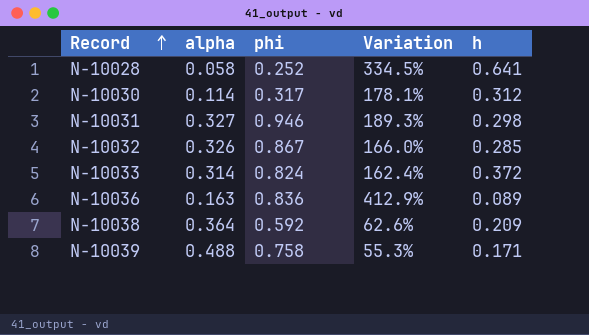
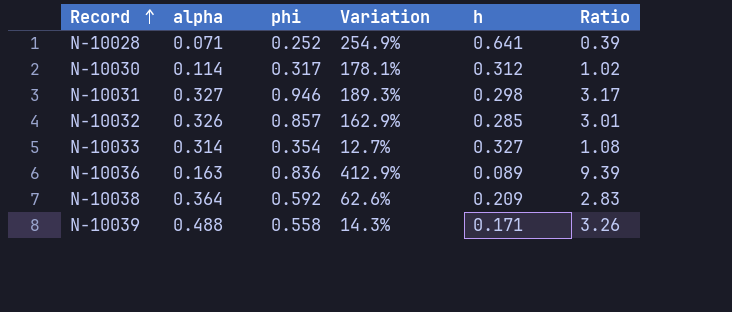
column Ratio | formula: none -> [phi] / [h]
N-10028 | alpha: 0.058 -> 0.071
N-10028 | Variation: 334.5% -> 254.9%
N-10032 | phi: 0.867 -> 0.857
N-10032 | Variation: 166.0% -> 162.9%
N-10033 | phi: 0.824 -> 0.354
N-10033 | Variation: 162.4% -> 12.7%
N-10033 | h: 0.372 -> 0.327
N-10039 | phi: 0.758 -> 0.558
N-10039 | Variation: 55.3% -> 14.3%

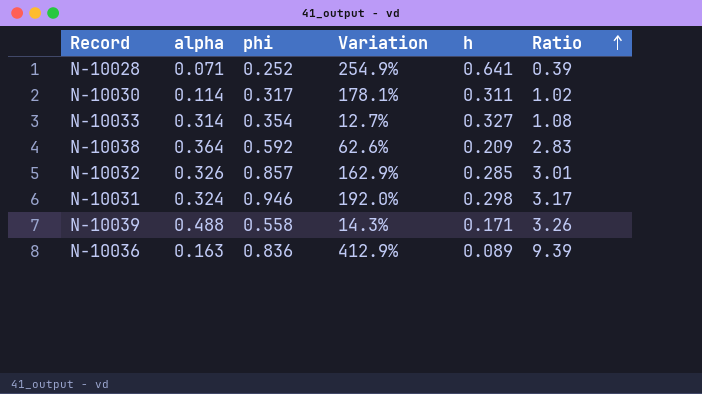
row order: Record ascending -> Ratio ascending
N-10030 | h: 0.312 -> 0.311
N-10031 | alpha: 0.327 -> 0.324
N-10031 | Variation: 189.3% -> 192.0%

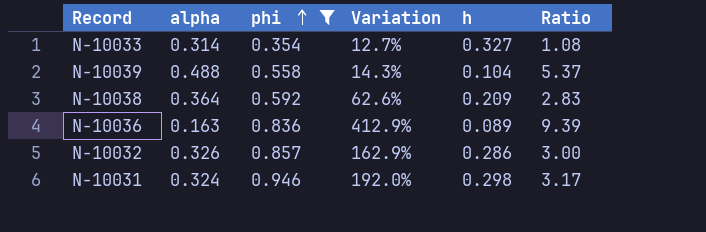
filter: none -> phi >= 0.354
row order: Ratio ascending -> phi ascending
N-10039 | h: 0.171 -> 0.104
N-10039 | Ratio: 3.26 -> 5.37
N-10032 | h: 0.285 -> 0.286
N-10032 | Ratio: 3.01 -> 3.00

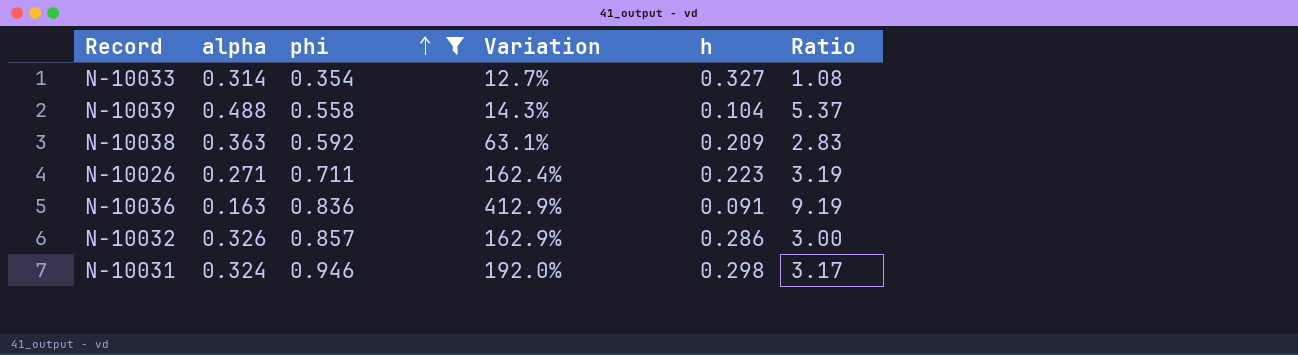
N-10038 | alpha: 0.364 -> 0.363
N-10038 | Variation: 62.6% -> 63.1%
row N-10026: none -> 0.271 | 0.711 | 162.4% | 0.223 | 3.19
N-10036 | h: 0.089 -> 0.091
N-10036 | Ratio: 9.39 -> 9.19

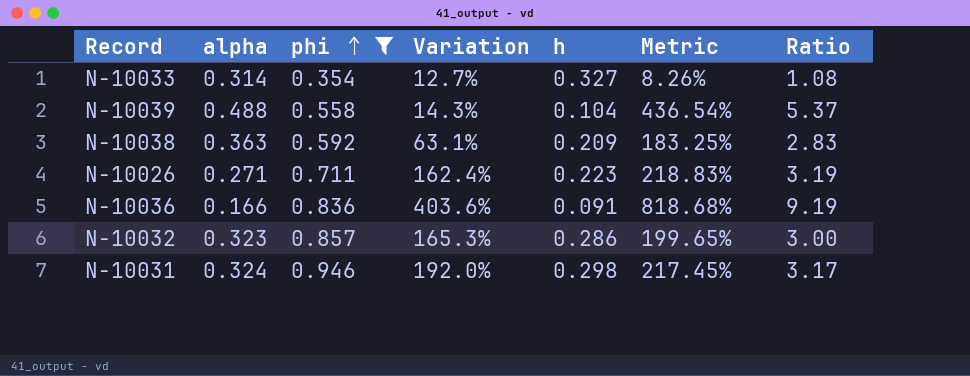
column Metric | formula: none -> ([phi] - [h]) / [h]
N-10036 | alpha: 0.163 -> 0.166
N-10036 | Variation: 412.9% -> 403.6%
N-10032 | alpha: 0.326 -> 0.323
N-10032 | Variation: 162.9% -> 165.3%

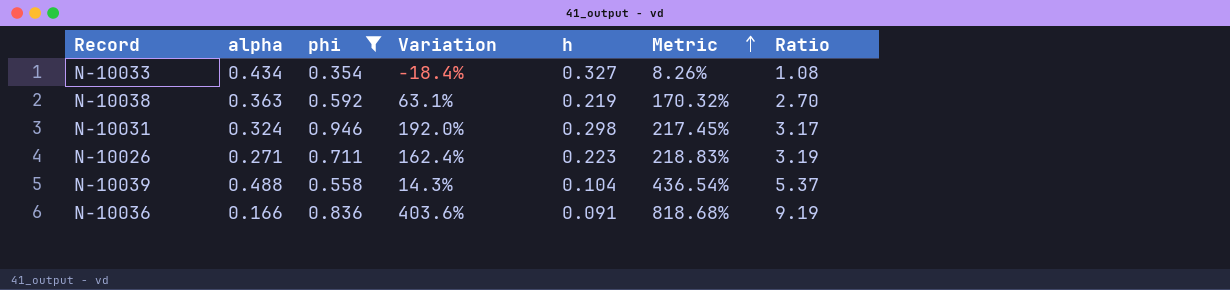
row order: phi ascending -> Metric ascending
row N-10032: 0.323 | 0.857 | 165.3% | 0.286 | 199.65% | 3.00 -> none
N-10033 | alpha: 0.314 -> 0.434
N-10033 | Variation: 12.7% -> -18.4%
N-10038 | h: 0.209 -> 0.219
N-10038 | Metric: 183.25% -> 170.32%
N-10038 | Ratio: 2.83 -> 2.70

